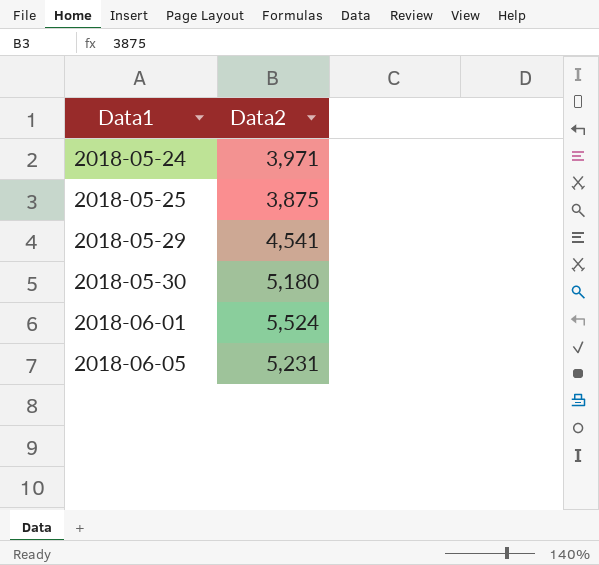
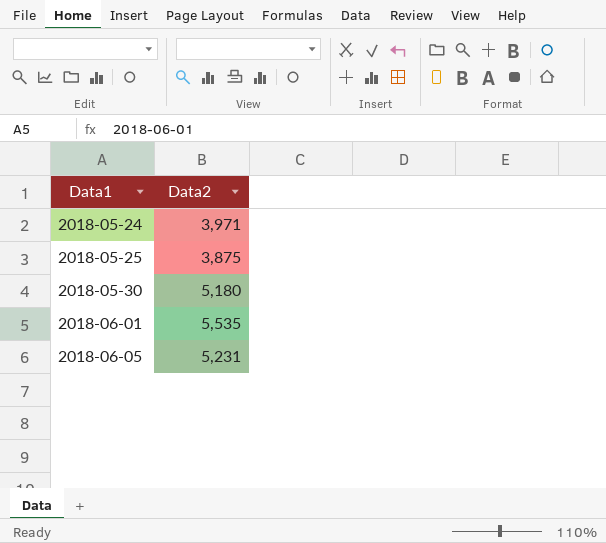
row 2018-05-29: 4,541 -> none
2018-06-01 | Data2: 5,524 -> 5,535

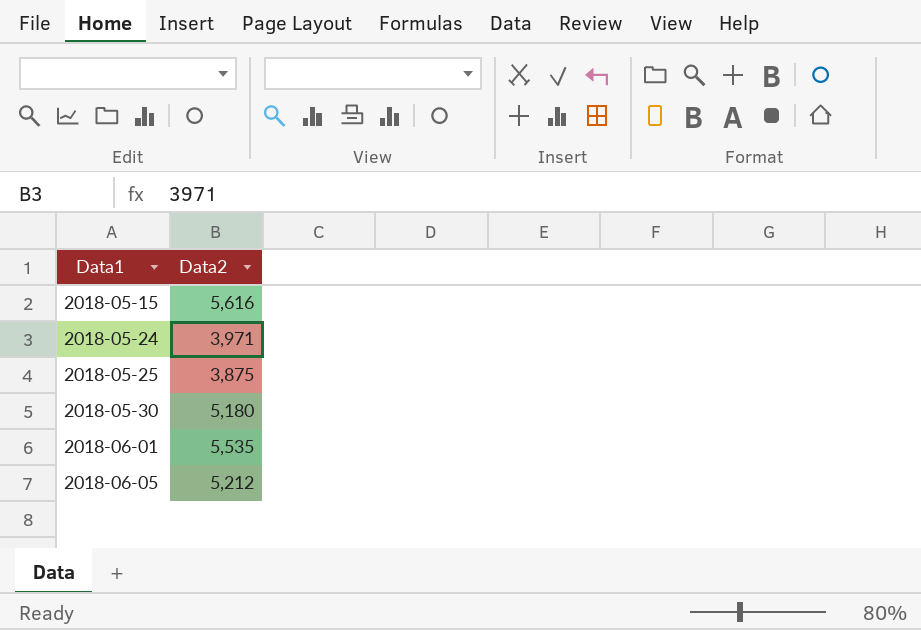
row 2018-05-15: none -> 5,616
2018-06-05 | Data2: 5,231 -> 5,212

